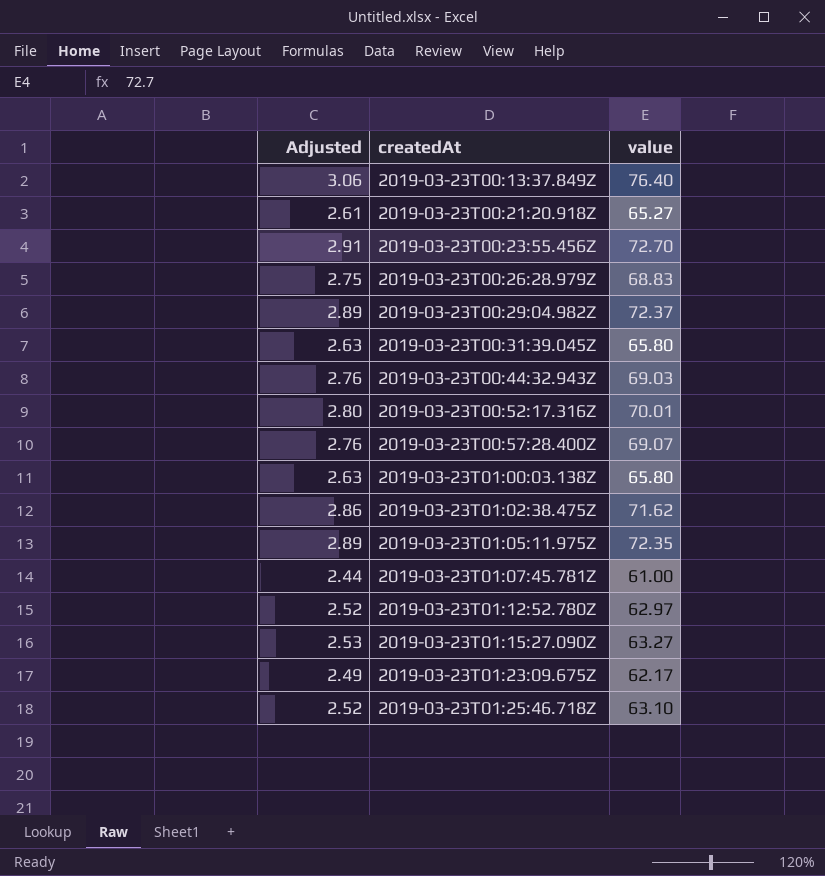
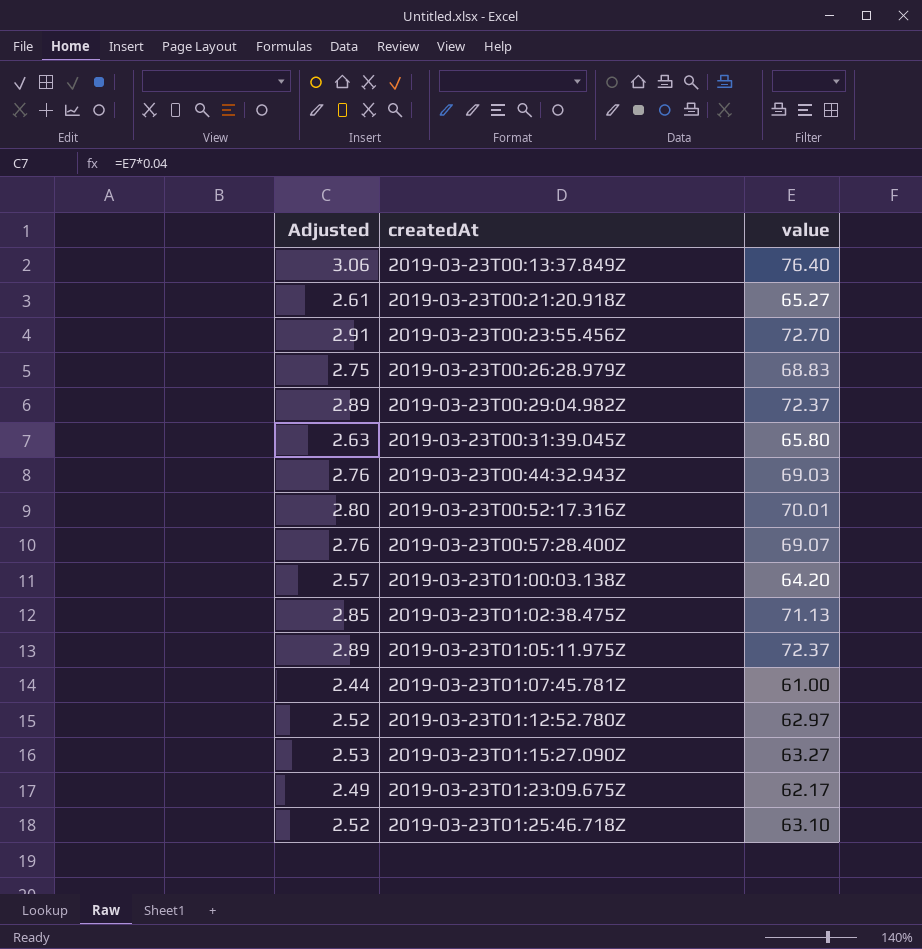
2019-03-23T01:00:03.138Z | Adjusted: 2.63 -> 2.57
2019-03-23T01:00:03.138Z | value: 65.80 -> 64.20
2019-03-23T01:02:38.475Z | Adjusted: 2.86 -> 2.85
2019-03-23T01:02:38.475Z | value: 71.62 -> 71.13
2019-03-23T01:05:11.975Z | value: 72.35 -> 72.37

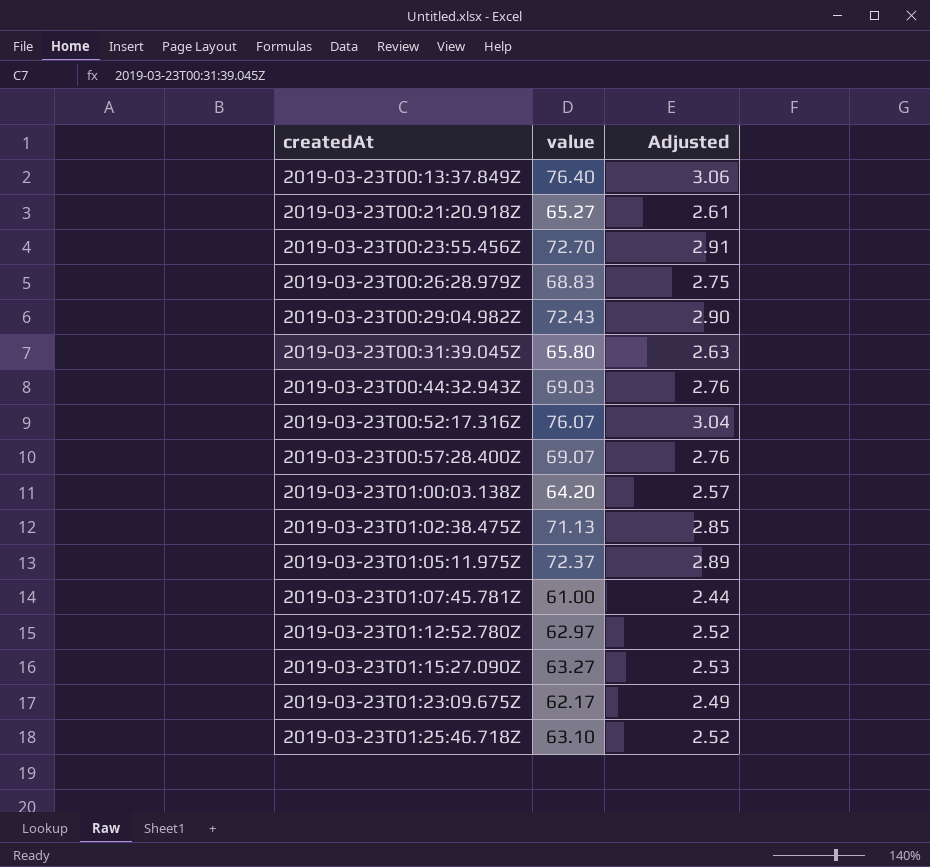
column Adjusted | position: 1 -> 3
2019-03-23T00:29:04.982Z | value: 72.37 -> 72.43
2019-03-23T00:29:04.982Z | Adjusted: 2.89 -> 2.90
2019-03-23T00:52:17.316Z | value: 70.01 -> 76.07
2019-03-23T00:52:17.316Z | Adjusted: 2.80 -> 3.04

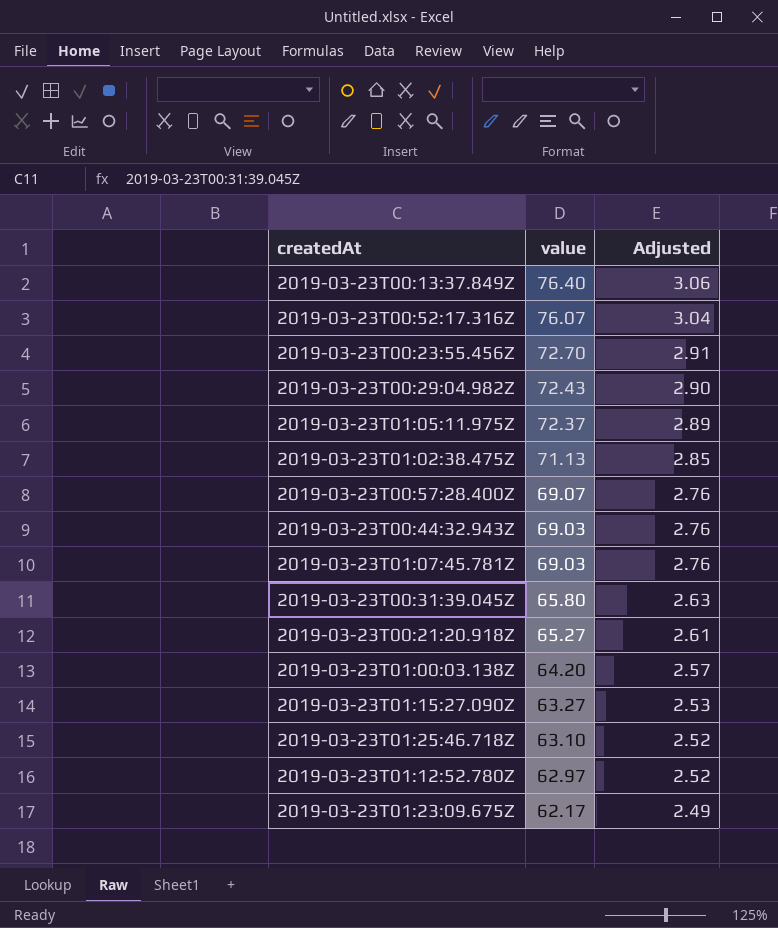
row order: createdAt ascending -> value descending
row 2019-03-23T00:26:28.979Z: 68.83 | 2.75 -> none
2019-03-23T01:07:45.781Z | value: 61.00 -> 69.03
2019-03-23T01:07:45.781Z | Adjusted: 2.44 -> 2.76

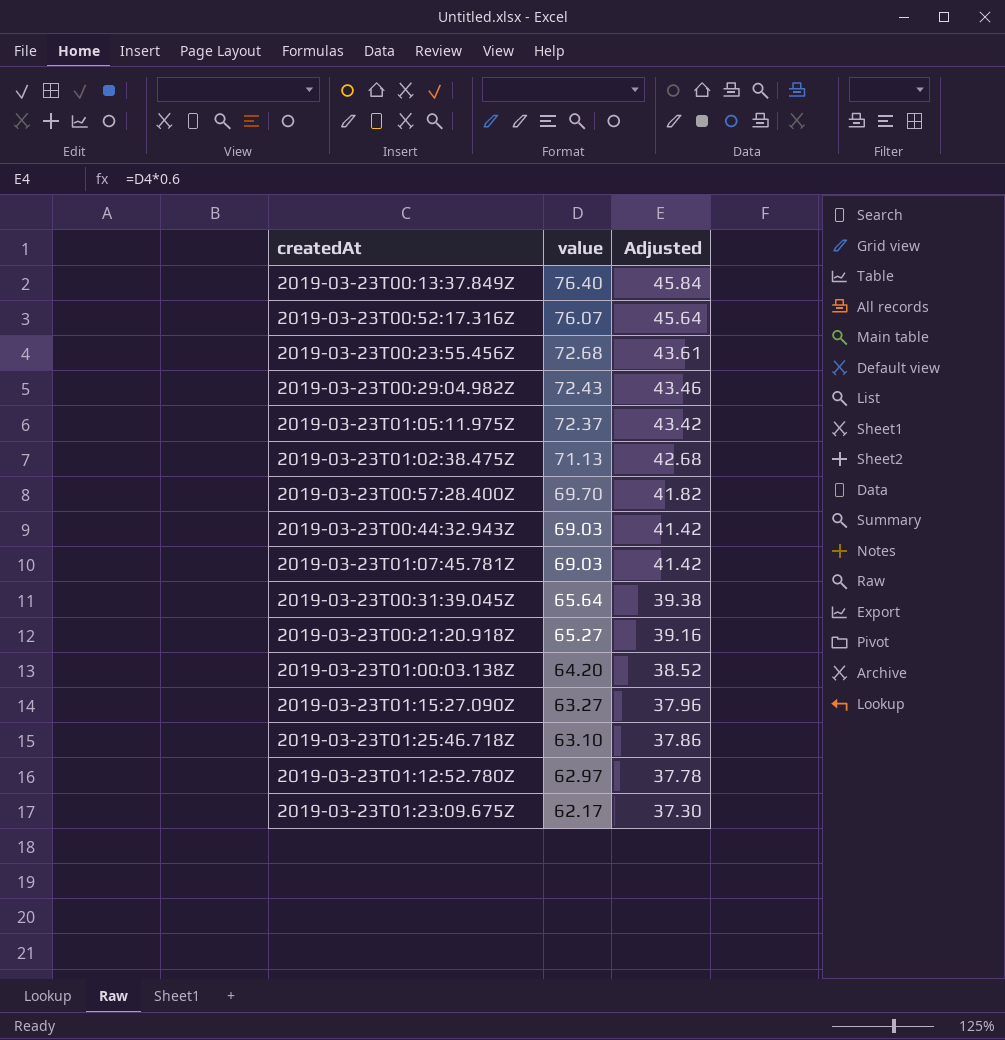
column Adjusted | formula: [value] * 0.04 -> [value] * 0.6
2019-03-23T00:23:55.456Z | value: 72.70 -> 72.68
2019-03-23T00:57:28.400Z | value: 69.07 -> 69.70
2019-03-23T00:31:39.045Z | value: 65.80 -> 65.64

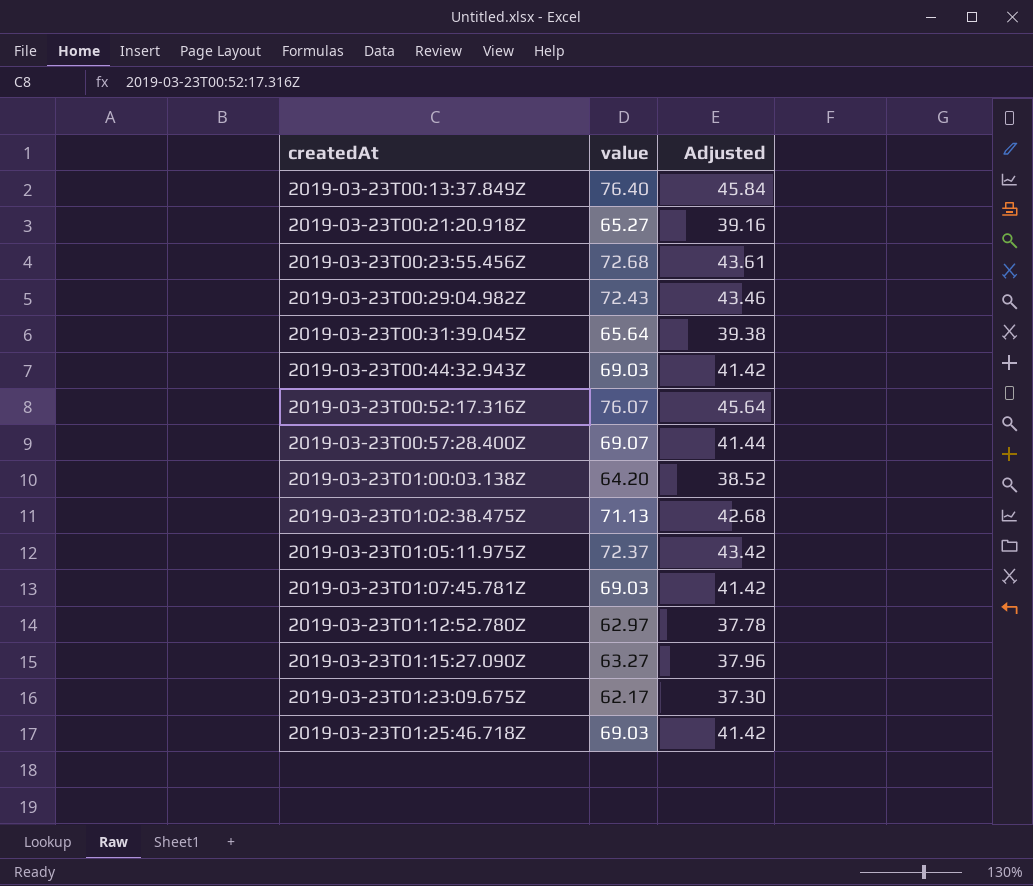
row order: value descending -> createdAt ascending
2019-03-23T00:57:28.400Z | value: 69.70 -> 69.07
2019-03-23T00:57:28.400Z | Adjusted: 41.82 -> 41.44
2019-03-23T01:25:46.718Z | value: 63.10 -> 69.03
2019-03-23T01:25:46.718Z | Adjusted: 37.86 -> 41.42

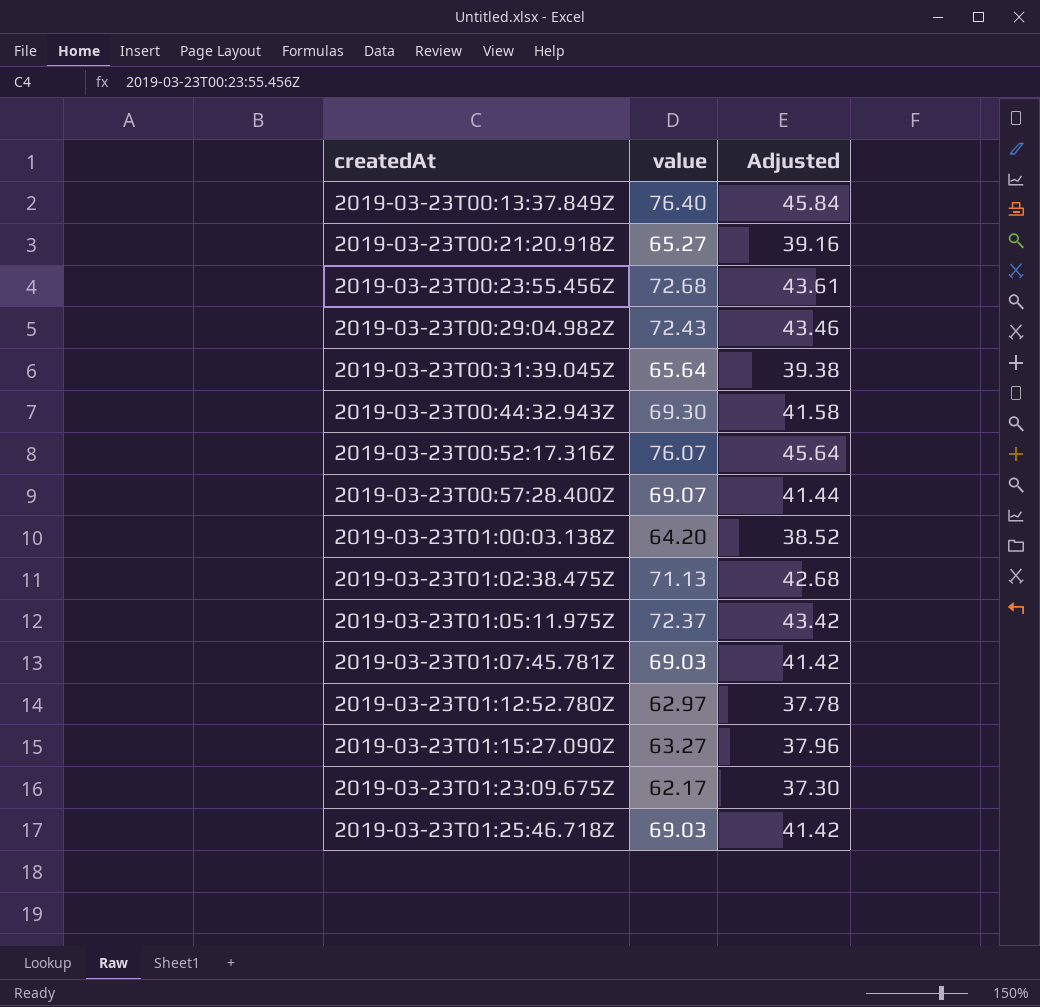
2019-03-23T00:44:32.943Z | value: 69.03 -> 69.30
2019-03-23T00:44:32.943Z | Adjusted: 41.42 -> 41.58

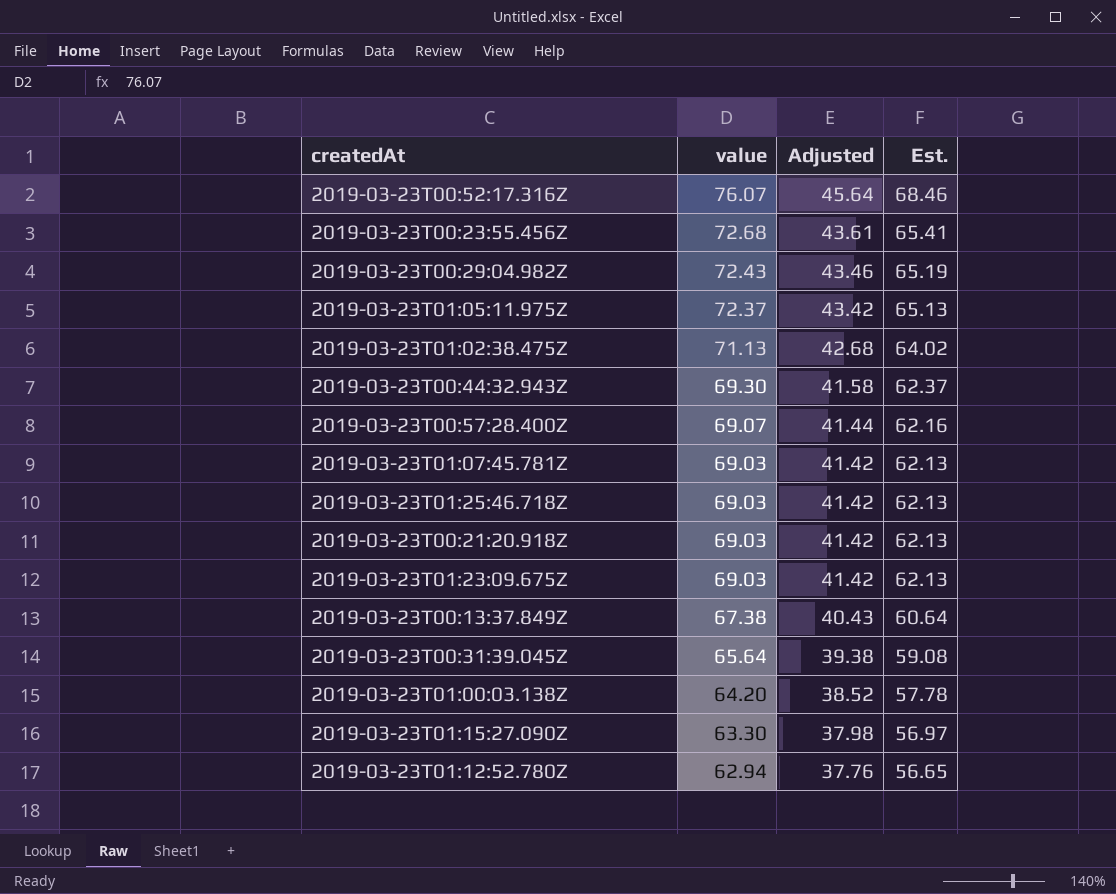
row order: createdAt ascending -> value descending
column Est. | formula: none -> [value] * 0.9
2019-03-23T00:21:20.918Z | value: 65.27 -> 69.03
2019-03-23T00:21:20.918Z | Adjusted: 39.16 -> 41.42
2019-03-23T01:23:09.675Z | value: 62.17 -> 69.03
2019-03-23T01:23:09.675Z | Adjusted: 37.30 -> 41.42
2019-03-23T00:13:37.849Z | value: 76.40 -> 67.38
2019-03-23T00:13:37.849Z | Adjusted: 45.84 -> 40.43
2019-03-23T01:15:27.090Z | value: 63.27 -> 63.30
2019-03-23T01:15:27.090Z | Adjusted: 37.96 -> 37.98
2019-03-23T01:12:52.780Z | value: 62.97 -> 62.94
2019-03-23T01:12:52.780Z | Adjusted: 37.78 -> 37.76

